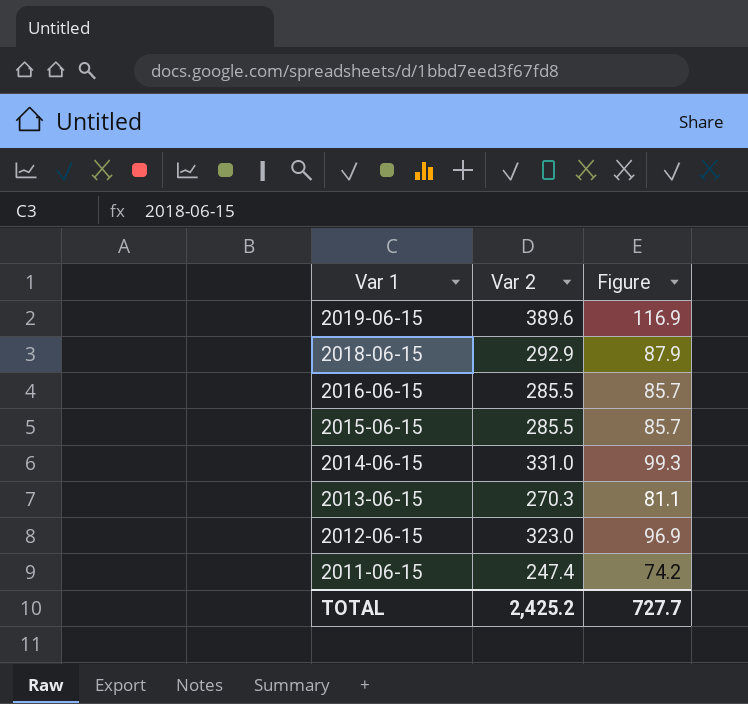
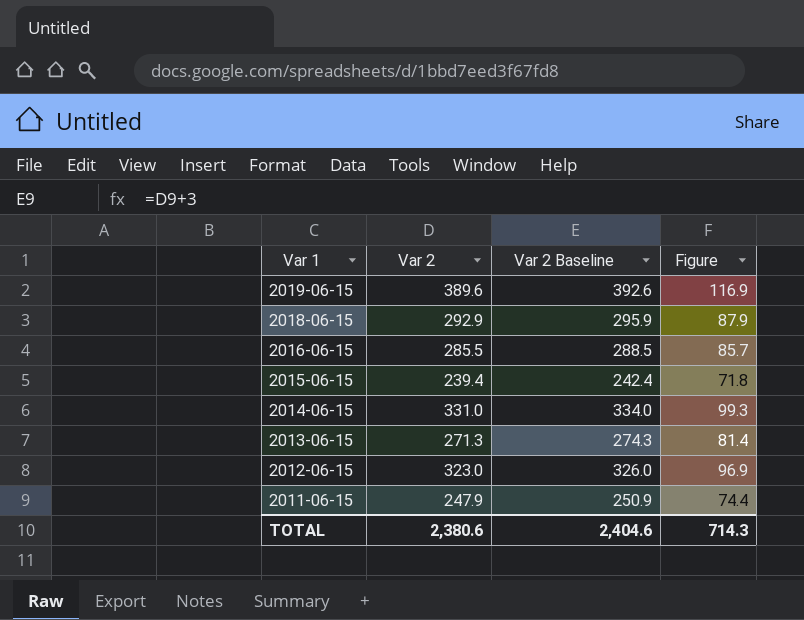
column Var 2 Baseline | formula: none -> [Var 2] + 3
2015-06-15 | Var 2: 285.5 -> 239.4
2015-06-15 | Figure: 85.7 -> 71.8
2013-06-15 | Var 2: 270.3 -> 271.3
2013-06-15 | Figure: 81.1 -> 81.4
2011-06-15 | Var 2: 247.4 -> 247.9
2011-06-15 | Figure: 74.2 -> 74.4
TOTAL | Var 2: 2,425.2 -> 2,380.6
TOTAL | Figure: 727.7 -> 714.3

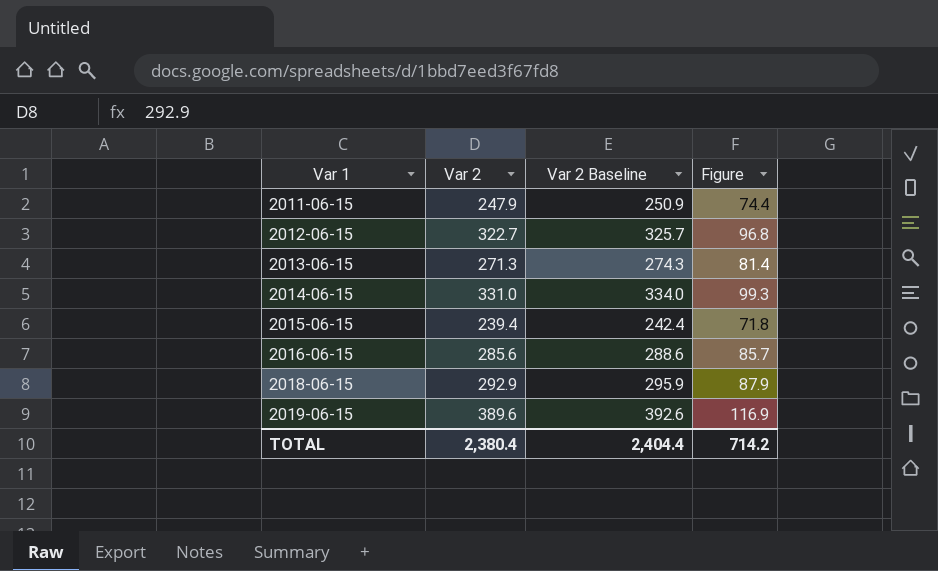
row order: Var 1 descending -> Var 1 ascending
2012-06-15 | Var 2: 323.0 -> 322.7
2012-06-15 | Var 2 Baseline: 326.0 -> 325.7
2012-06-15 | Figure: 96.9 -> 96.8
2016-06-15 | Var 2: 285.5 -> 285.6
2016-06-15 | Var 2 Baseline: 288.5 -> 288.6
TOTAL | Var 2: 2,380.6 -> 2,380.4
TOTAL | Var 2 Baseline: 2,404.6 -> 2,404.4
TOTAL | Figure: 714.3 -> 714.2

